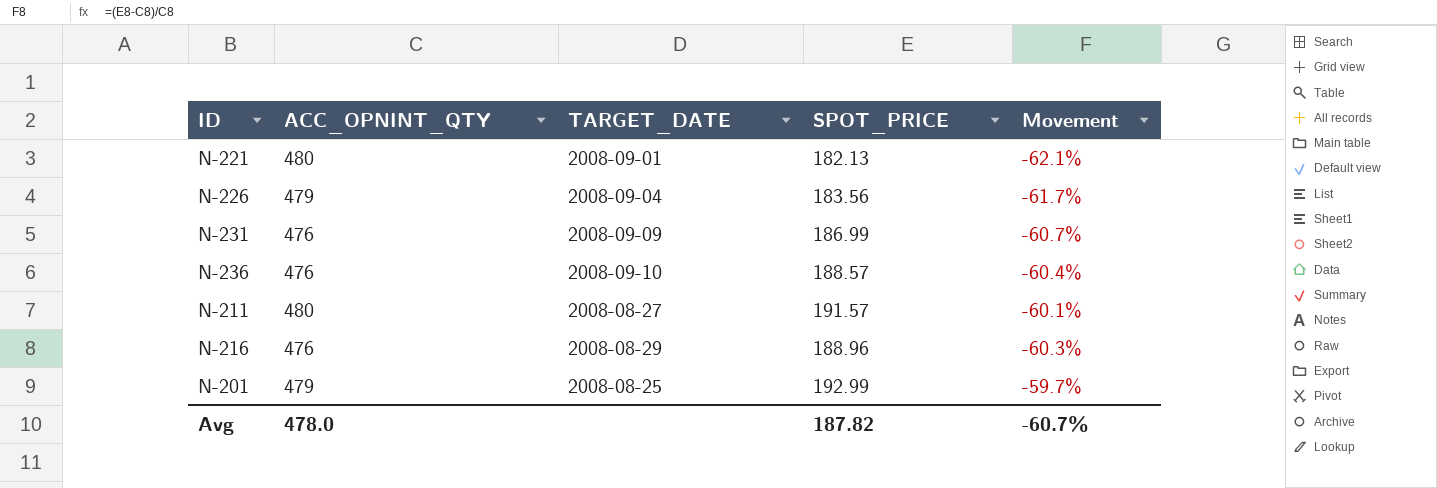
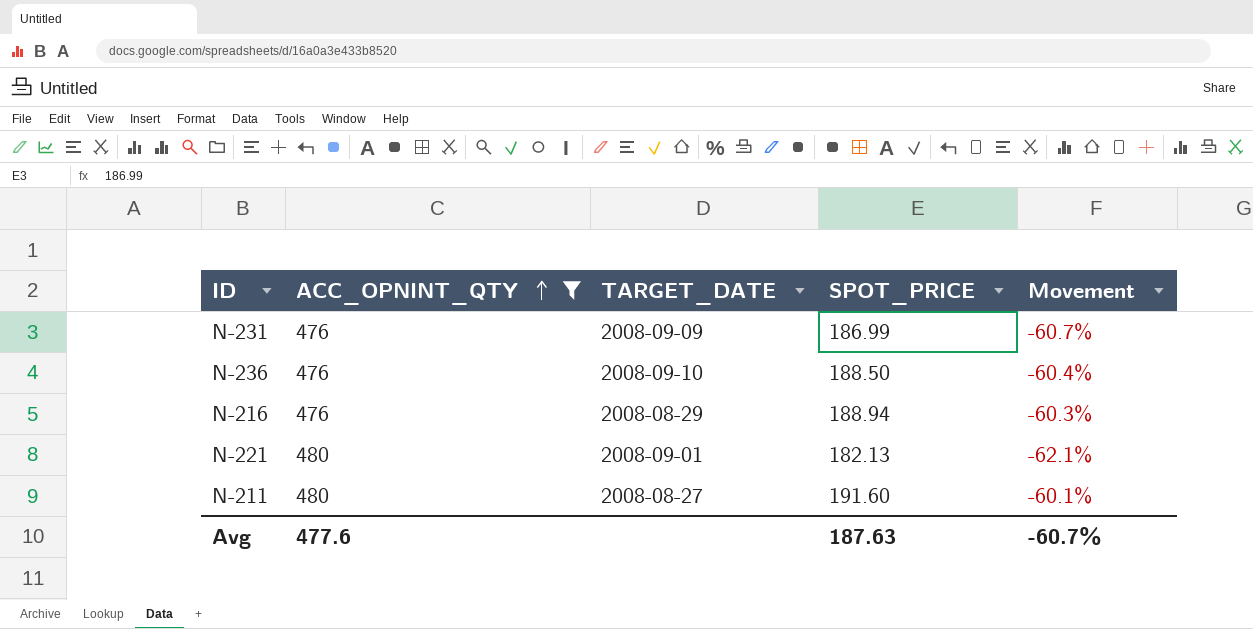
filter: none -> ACC_OPNINT_QTY != 479
row order: none -> ACC_OPNINT_QTY ascending
N-236 | SPOT_PRICE: 188.57 -> 188.50
N-216 | SPOT_PRICE: 188.96 -> 188.94
N-211 | SPOT_PRICE: 191.57 -> 191.60
Avg | ACC_OPNINT_QTY: 478.0 -> 477.6
Avg | SPOT_PRICE: 187.82 -> 187.63

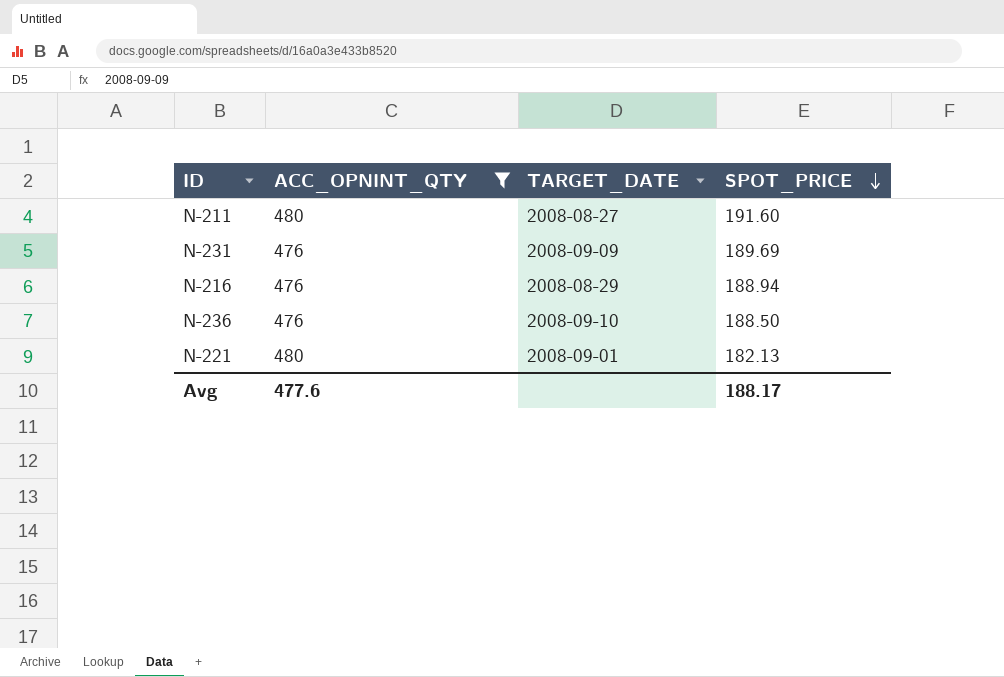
row order: ACC_OPNINT_QTY ascending -> SPOT_PRICE descending
column Movement | formula: ([SPOT_PRICE] - [ACC_OPNINT_QTY]) / [ACC_OPNINT_QTY] -> none
N-231 | SPOT_PRICE: 186.99 -> 189.69
Avg | SPOT_PRICE: 187.63 -> 188.17

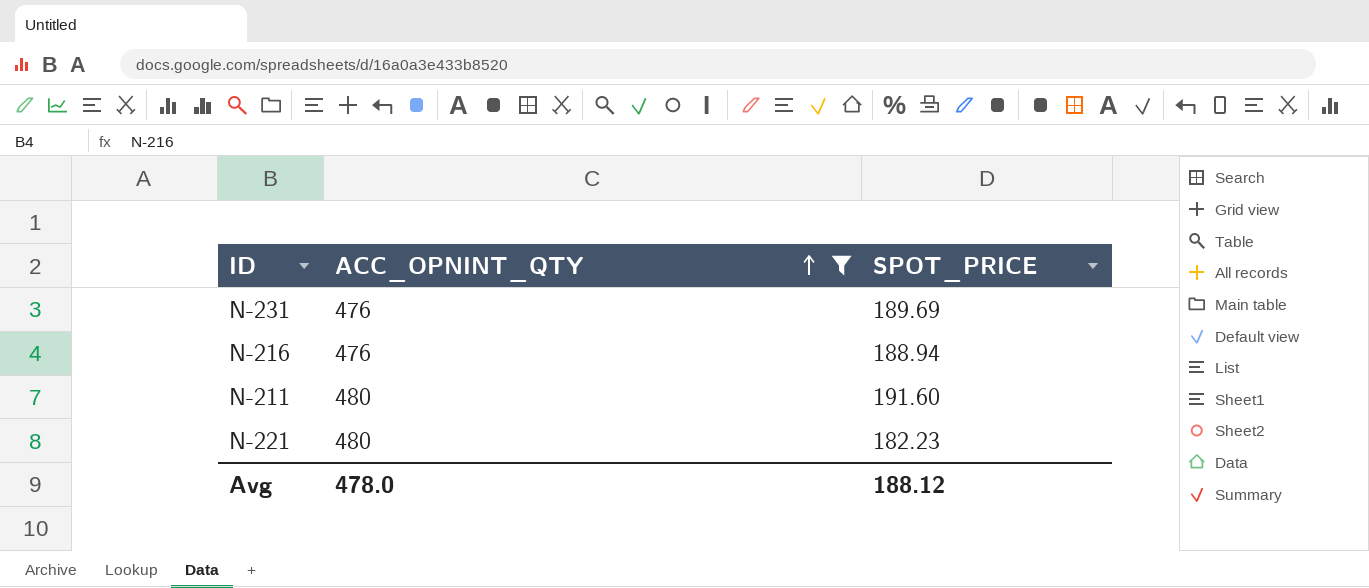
row order: SPOT_PRICE descending -> ACC_OPNINT_QTY ascending
column TARGET_DATE | position: 3 -> none
row N-236: 476 | 2008-09-10 | 188.50 -> none
N-221 | SPOT_PRICE: 182.13 -> 182.23
Avg | ACC_OPNINT_QTY: 477.6 -> 478.0
Avg | SPOT_PRICE: 188.17 -> 188.12

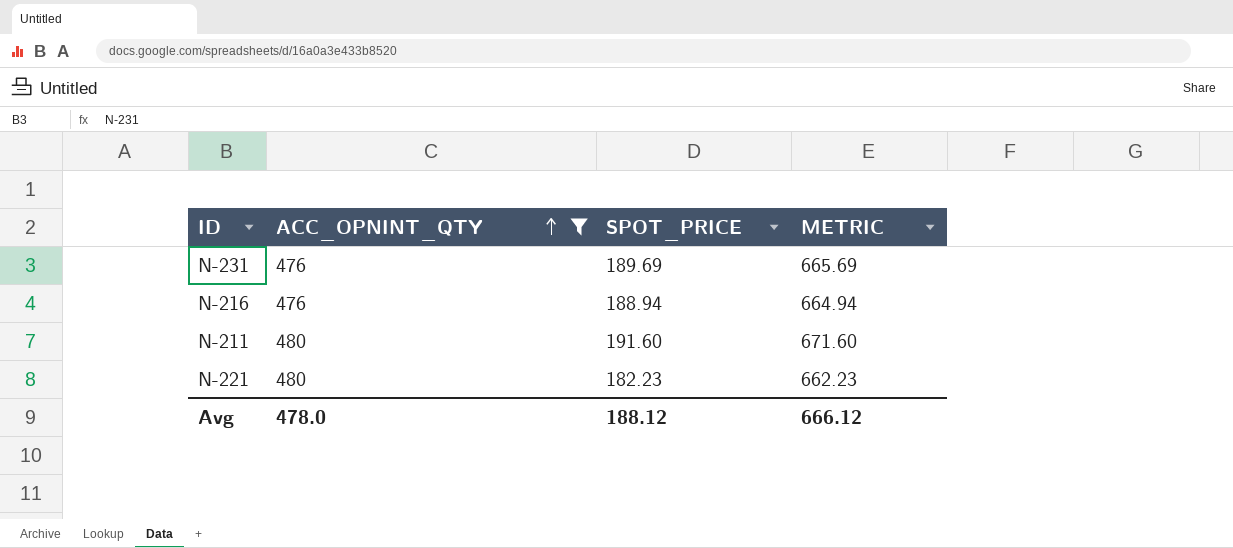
column METRIC | formula: none -> [ACC_OPNINT_QTY] + [SPOT_PRICE]

